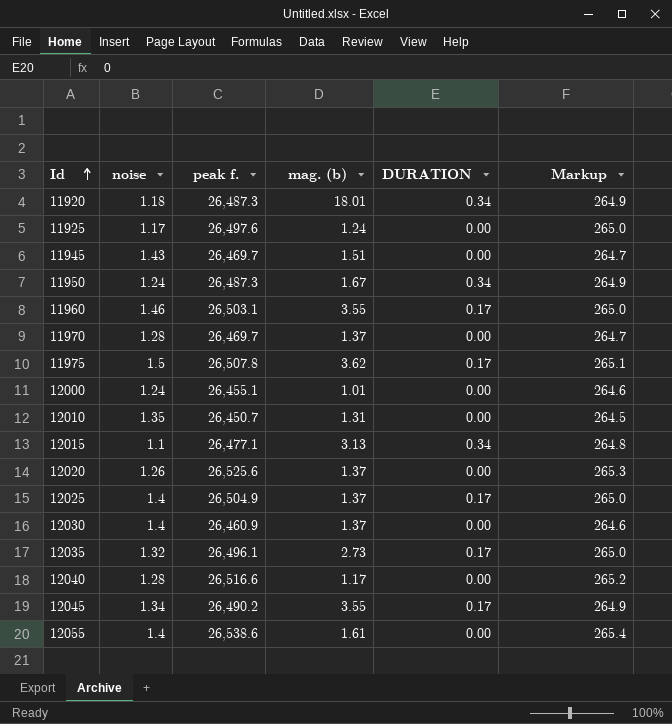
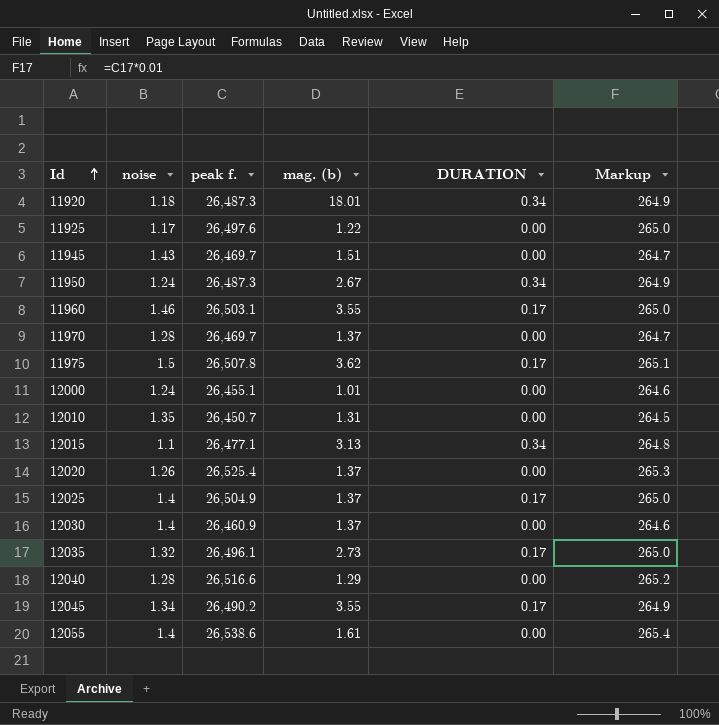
11925 | mag. (b): 1.24 -> 1.22
11950 | mag. (b): 1.67 -> 2.67
12020 | peak f.: 26,525.6 -> 26,525.4
12040 | mag. (b): 1.17 -> 1.29

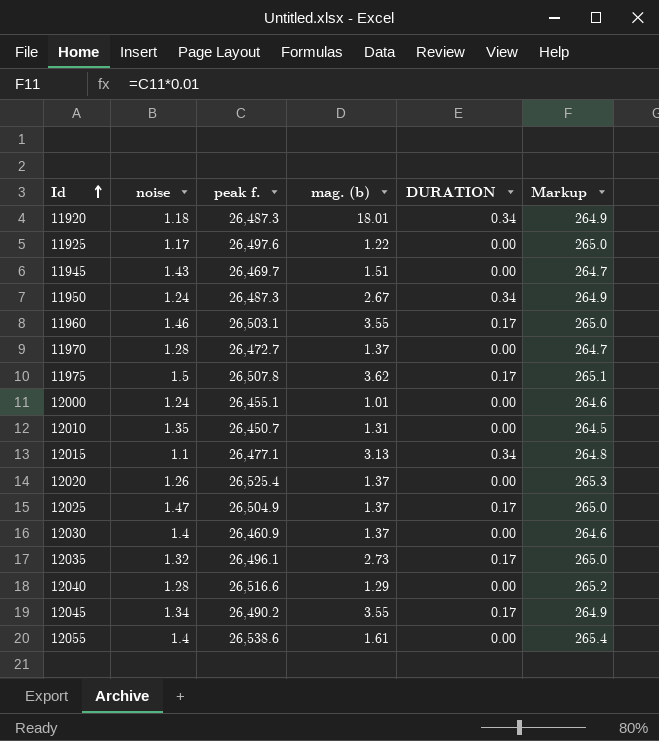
11970 | peak f.: 26,469.7 -> 26,472.7
12025 | noise: 1.4 -> 1.47

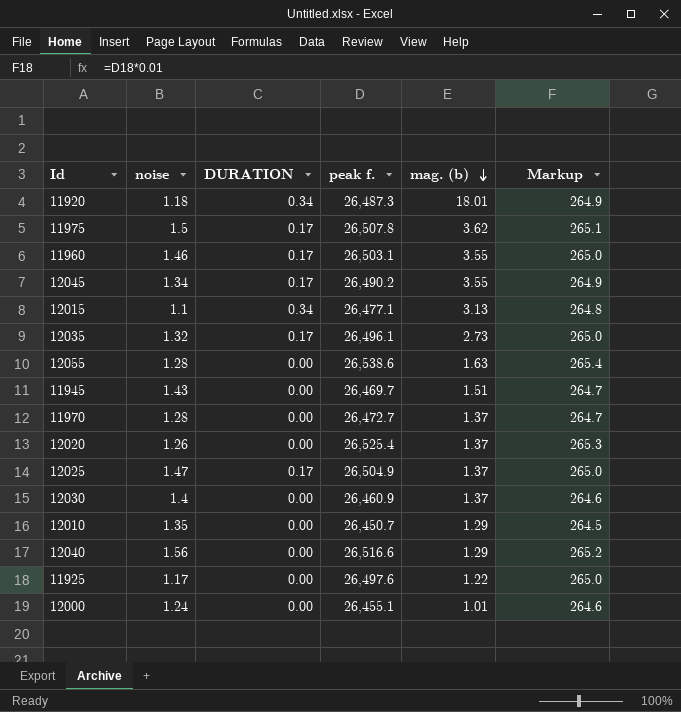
row order: Id ascending -> mag. (b) descending
column DURATION | position: 5 -> 3
row 11950: 1.24 | 26,487.3 | 2.67 | 0.34 | 264.9 -> none
12055 | noise: 1.4 -> 1.28
12055 | mag. (b): 1.61 -> 1.63
12010 | mag. (b): 1.31 -> 1.29
12040 | noise: 1.28 -> 1.56

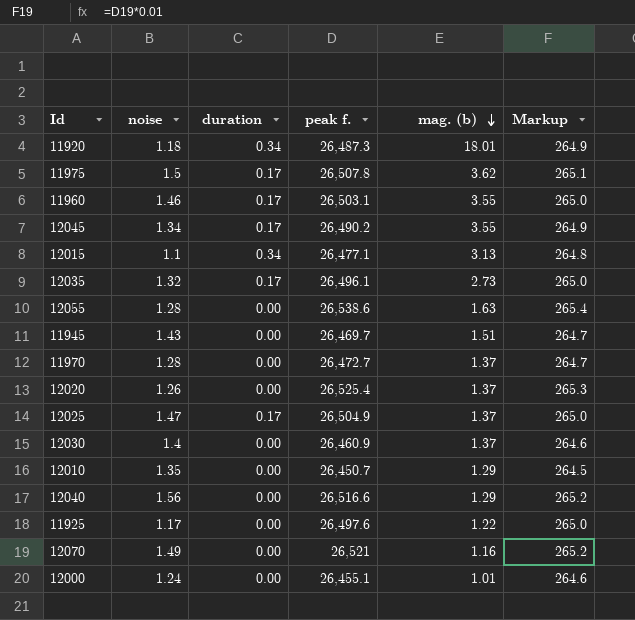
column name: DURATION -> duration
row 12070: none -> 1.49 | 0.00 | 26,521 | 1.16 | 265.2

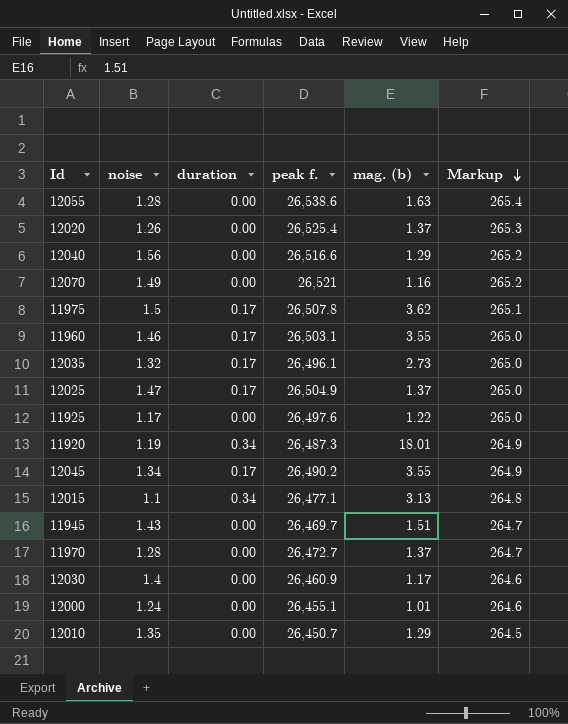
row order: mag. (b) descending -> Markup descending
11920 | noise: 1.18 -> 1.19
12030 | mag. (b): 1.37 -> 1.17

